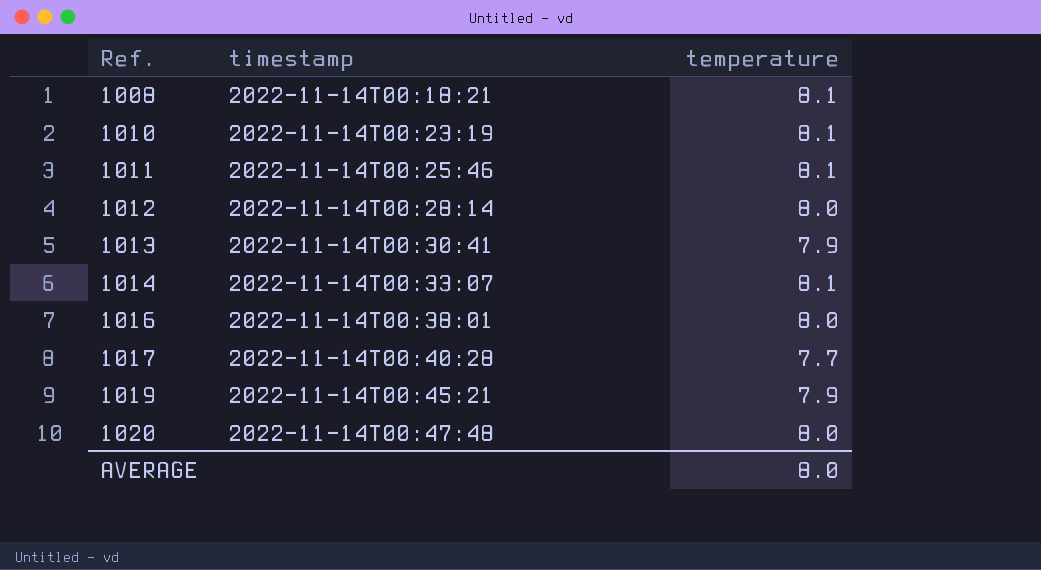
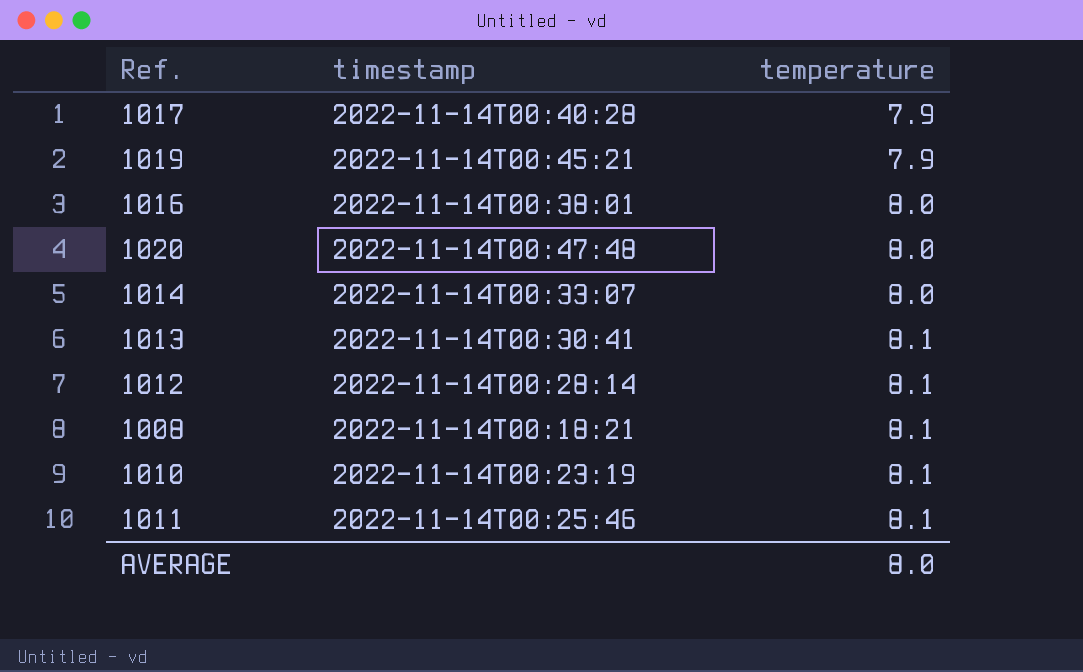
row order: Ref. ascending -> temperature ascending
1017 | temperature: 7.7 -> 7.9
1014 | temperature: 8.1 -> 8.0
1013 | temperature: 7.9 -> 8.1
1012 | temperature: 8.0 -> 8.1

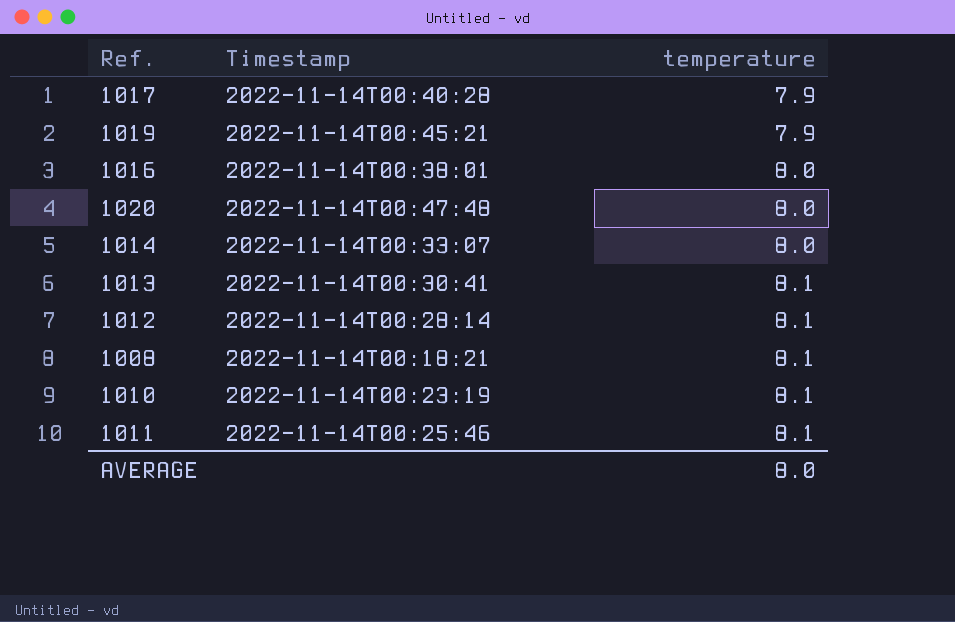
column name: timestamp -> Timestamp

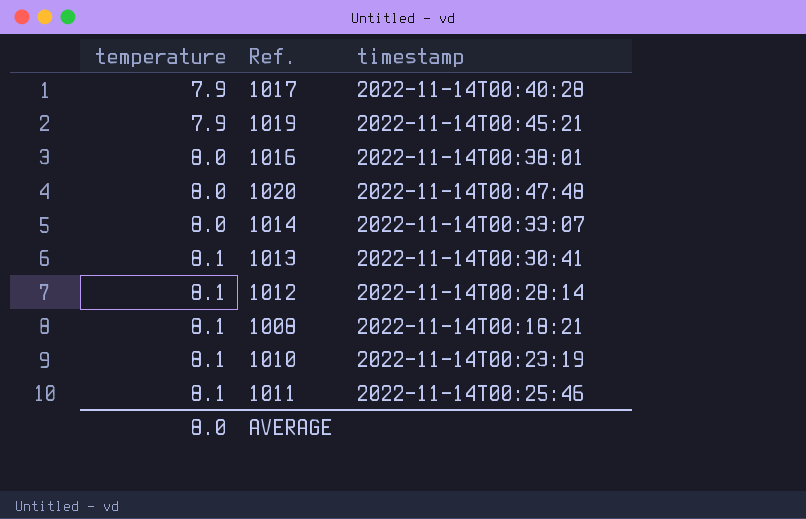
column temperature | position: 3 -> 1
column name: Timestamp -> timestamp

